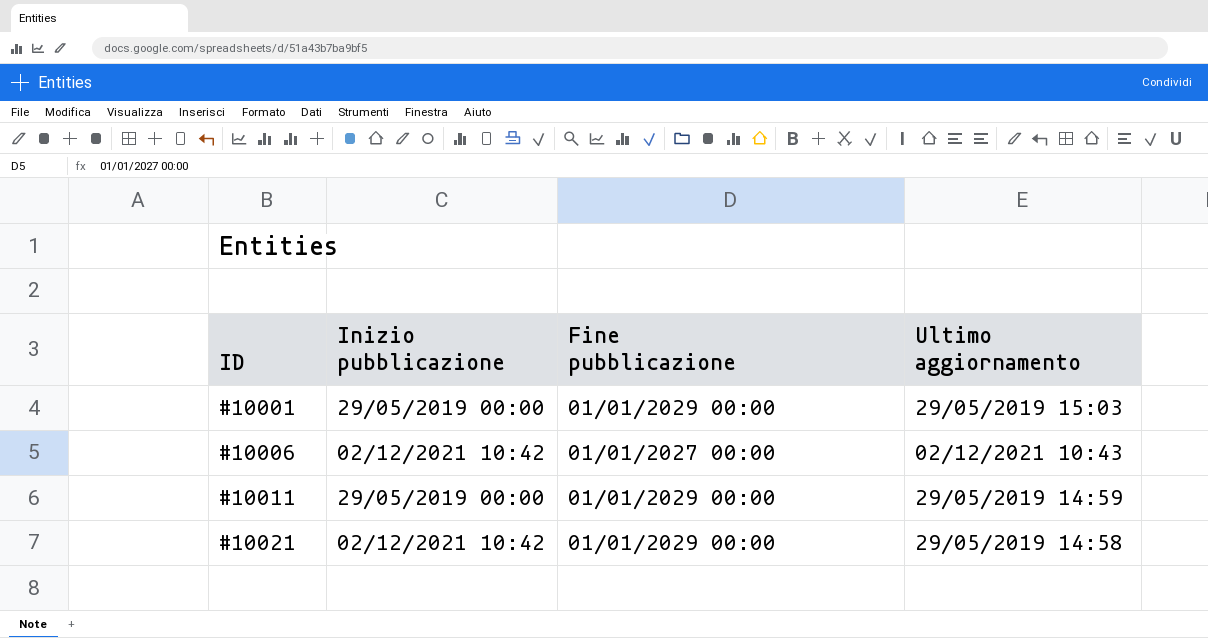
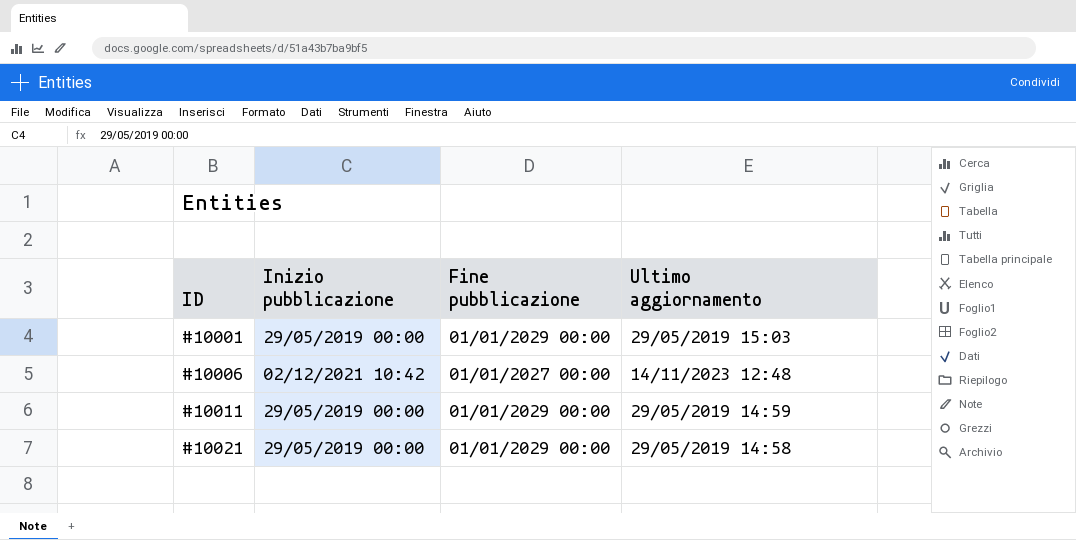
#10006 | Ultimo aggiornamento: 02/12/2021 10:43 -> 14/11/2023 12:48
#10021 | Inizio pubblicazione: 02/12/2021 10:42 -> 29/05/2019 00:00

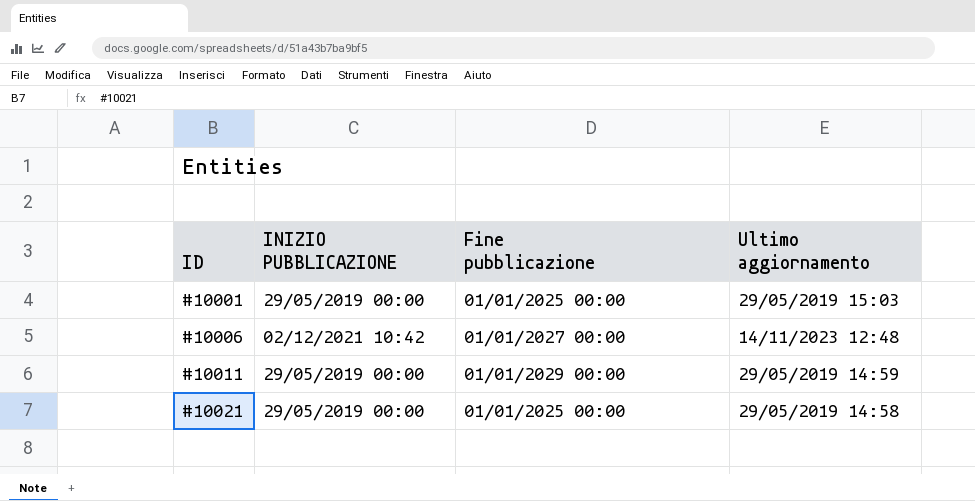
column name: Inizio pubblicazione -> INIZIO PUBBLICAZIONE
#10001 | Fine pubblicazione: 01/01/2029 00:00 -> 01/01/2025 00:00
#10021 | Fine pubblicazione: 01/01/2029 00:00 -> 01/01/2025 00:00

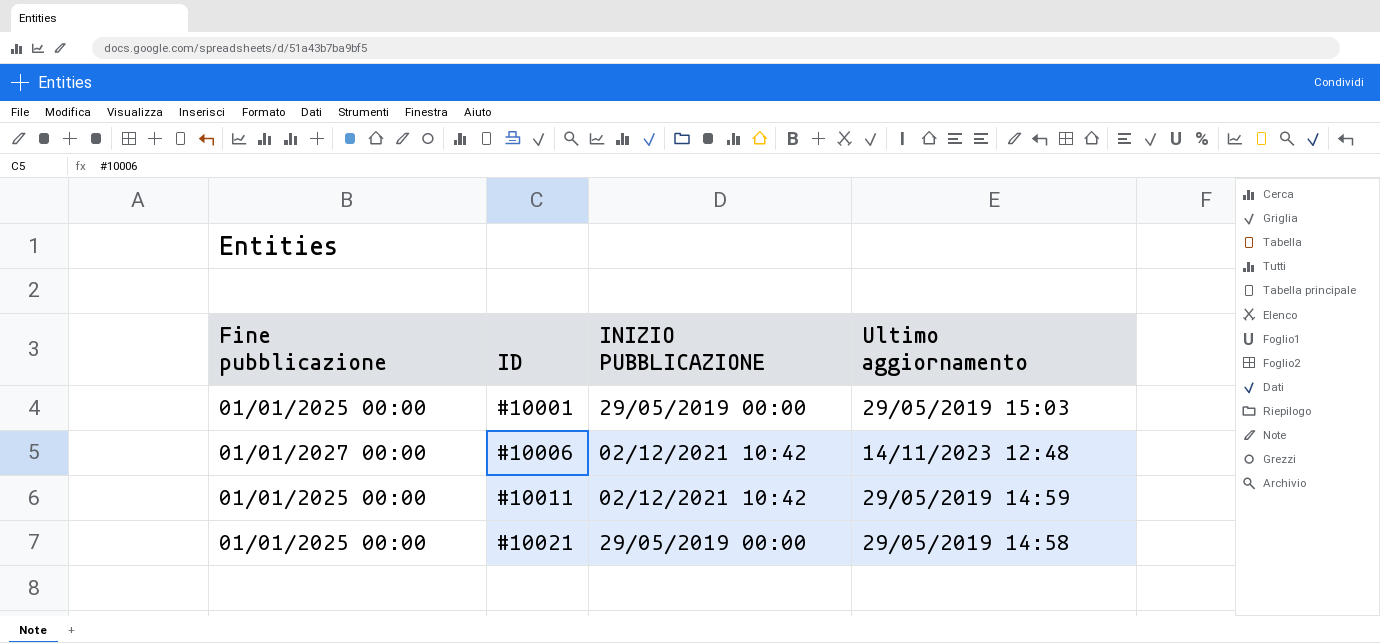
column Fine pubblicazione | position: 3 -> 1
#10011 | Fine pubblicazione: 01/01/2029 00:00 -> 01/01/2025 00:00
#10011 | INIZIO PUBBLICAZIONE: 29/05/2019 00:00 -> 02/12/2021 10:42

